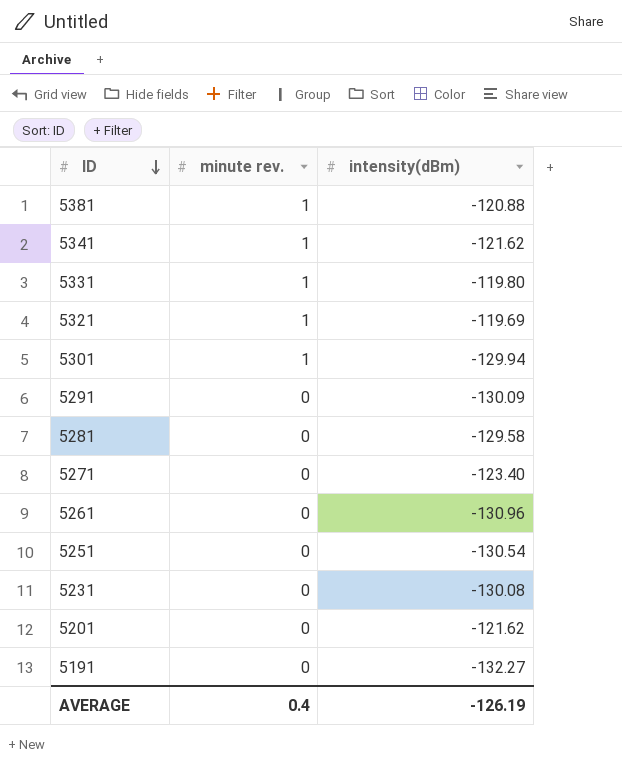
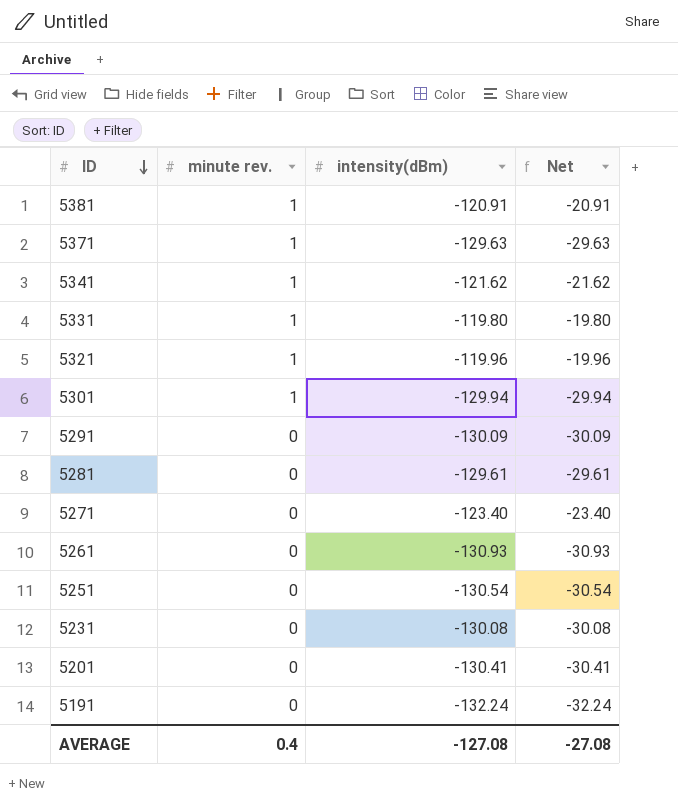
column Net | formula: none -> [intensity(dBm)] + 100
5381 | intensity(dBm): -120.88 -> -120.91
row 5371: none -> 1 | -129.63 | -29.63
5321 | intensity(dBm): -119.69 -> -119.96
5281 | intensity(dBm): -129.58 -> -129.61
5261 | intensity(dBm): -130.96 -> -130.93
5201 | intensity(dBm): -121.62 -> -130.41
5191 | intensity(dBm): -132.27 -> -132.24
AVERAGE | intensity(dBm): -126.19 -> -127.08

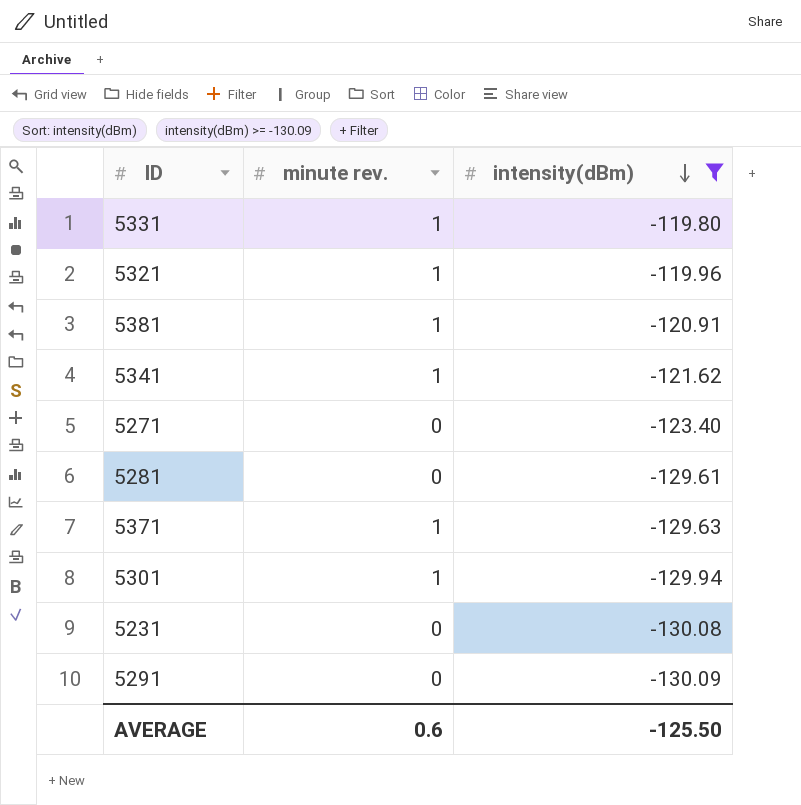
filter: none -> intensity(dBm) >= -130.09
row order: ID descending -> intensity(dBm) descending
column Net | formula: [intensity(dBm)] + 100 -> none
AVERAGE | minute rev.: 0.4 -> 0.6
AVERAGE | intensity(dBm): -127.08 -> -125.50

